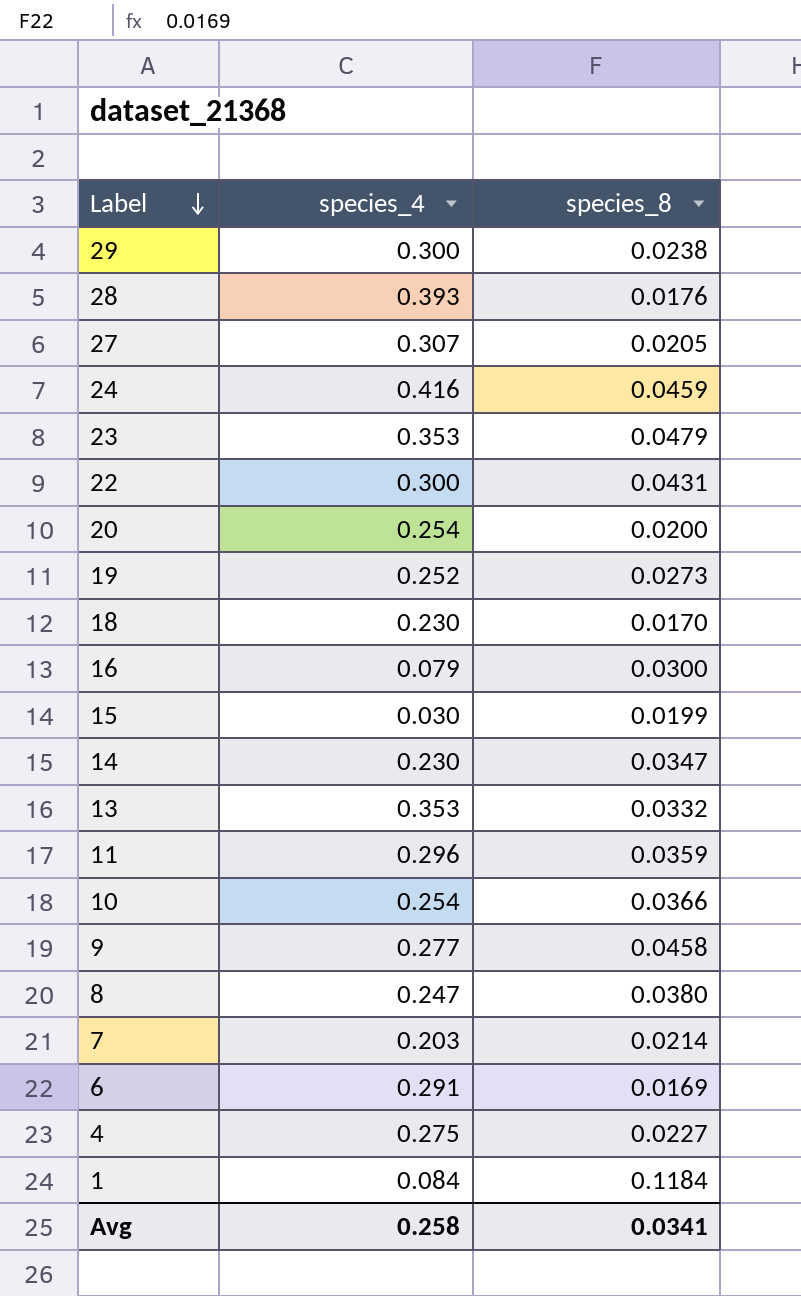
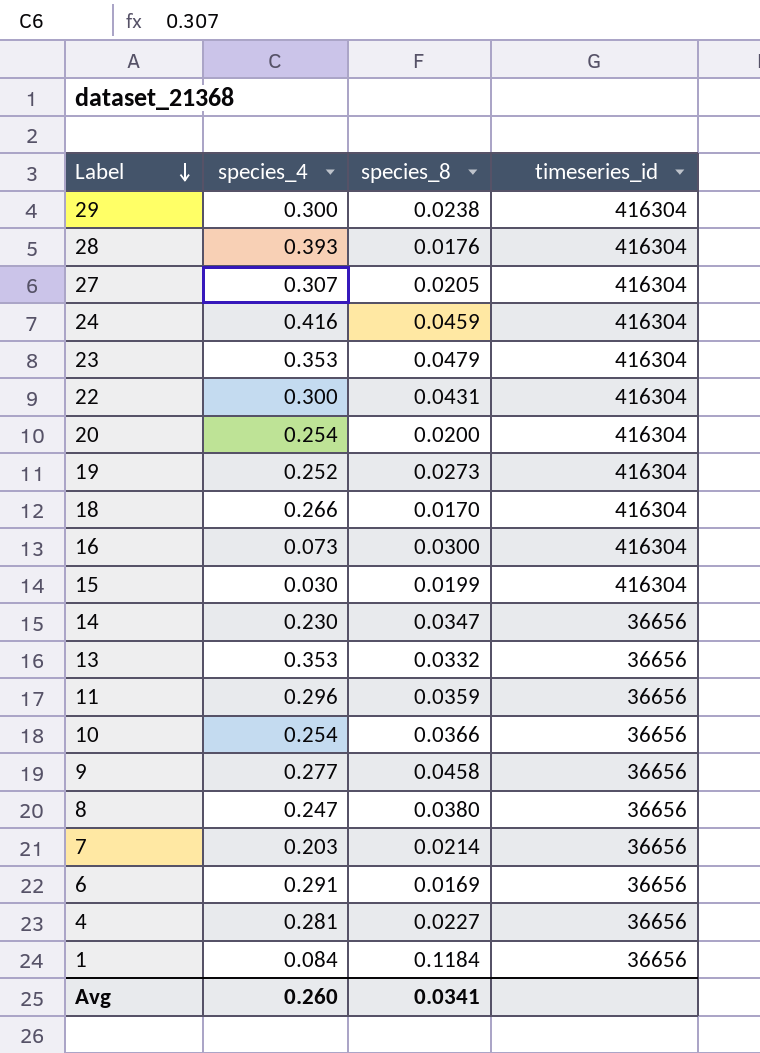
column timeseries_id | position: none -> 4
18 | species_4: 0.230 -> 0.266
16 | species_4: 0.079 -> 0.073
4 | species_4: 0.275 -> 0.281
Avg | species_4: 0.258 -> 0.260

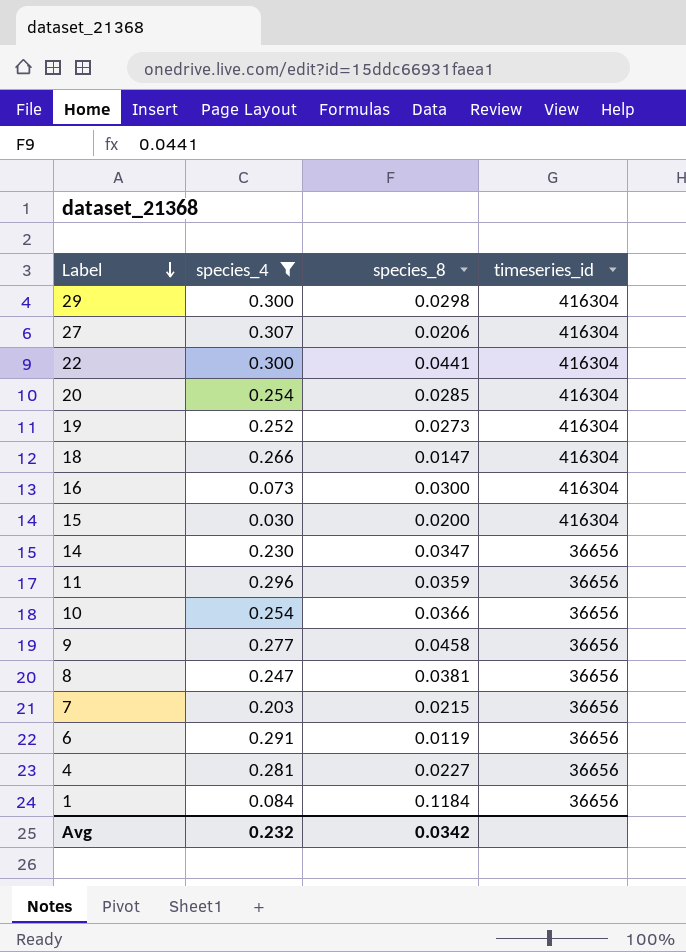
filter: none -> species_4 <= 0.307
29 | species_8: 0.0238 -> 0.0298
27 | species_8: 0.0205 -> 0.0206
22 | species_8: 0.0431 -> 0.0441
20 | species_8: 0.0200 -> 0.0285
18 | species_8: 0.0170 -> 0.0147
15 | species_8: 0.0199 -> 0.0200
8 | species_8: 0.0380 -> 0.0381
7 | species_8: 0.0214 -> 0.0215
6 | species_8: 0.0169 -> 0.0119
Avg | species_4: 0.260 -> 0.232
Avg | species_8: 0.0341 -> 0.0342

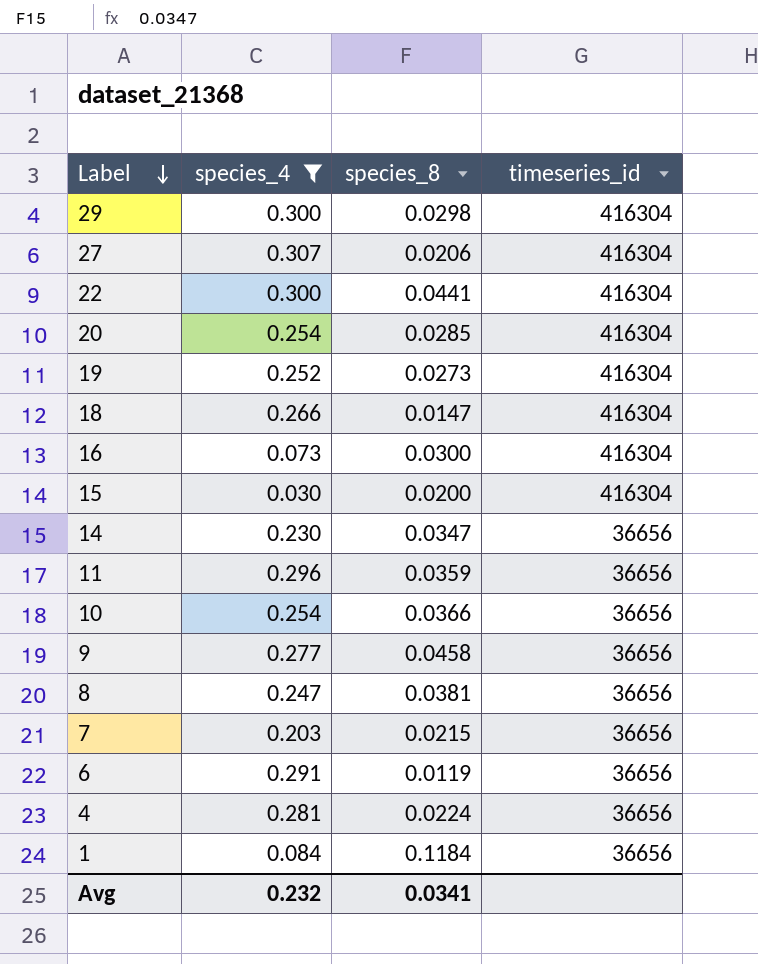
4 | species_8: 0.0227 -> 0.0224
Avg | species_8: 0.0342 -> 0.0341

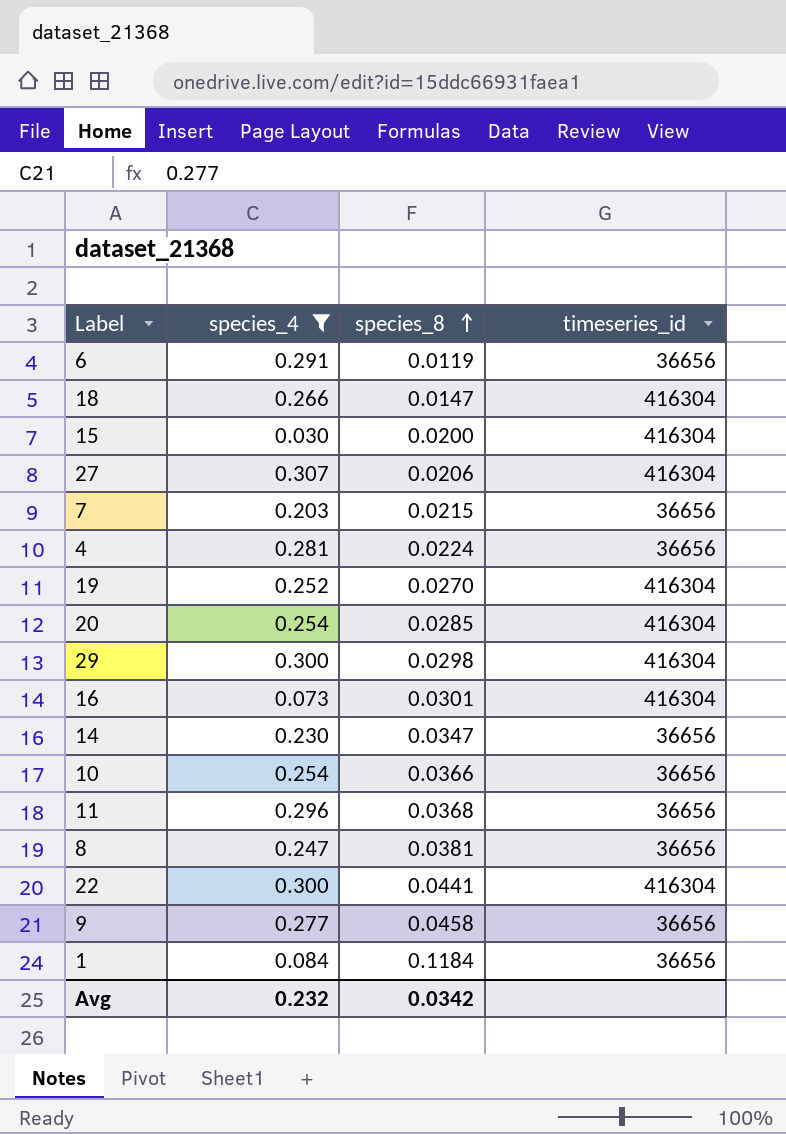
row order: Label descending -> species_8 ascending
19 | species_8: 0.0273 -> 0.0270
16 | species_8: 0.0300 -> 0.0301
11 | species_8: 0.0359 -> 0.0368
Avg | species_8: 0.0341 -> 0.0342

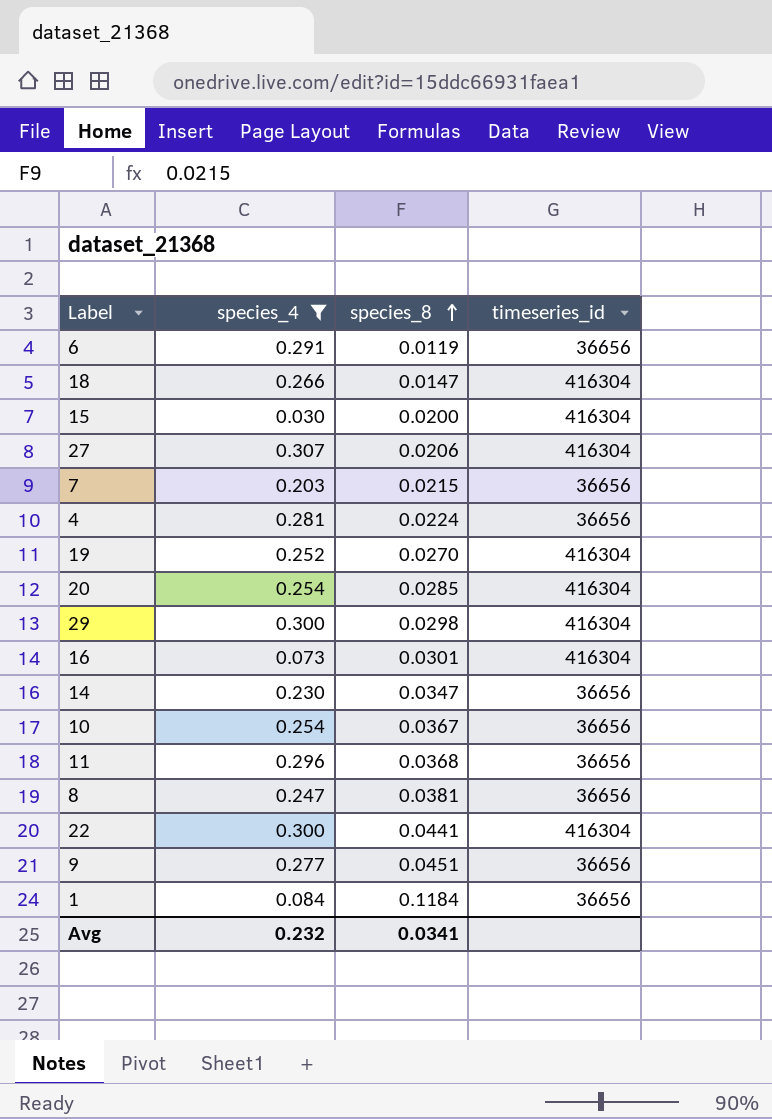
10 | species_8: 0.0366 -> 0.0367
9 | species_8: 0.0458 -> 0.0451
Avg | species_8: 0.0342 -> 0.0341

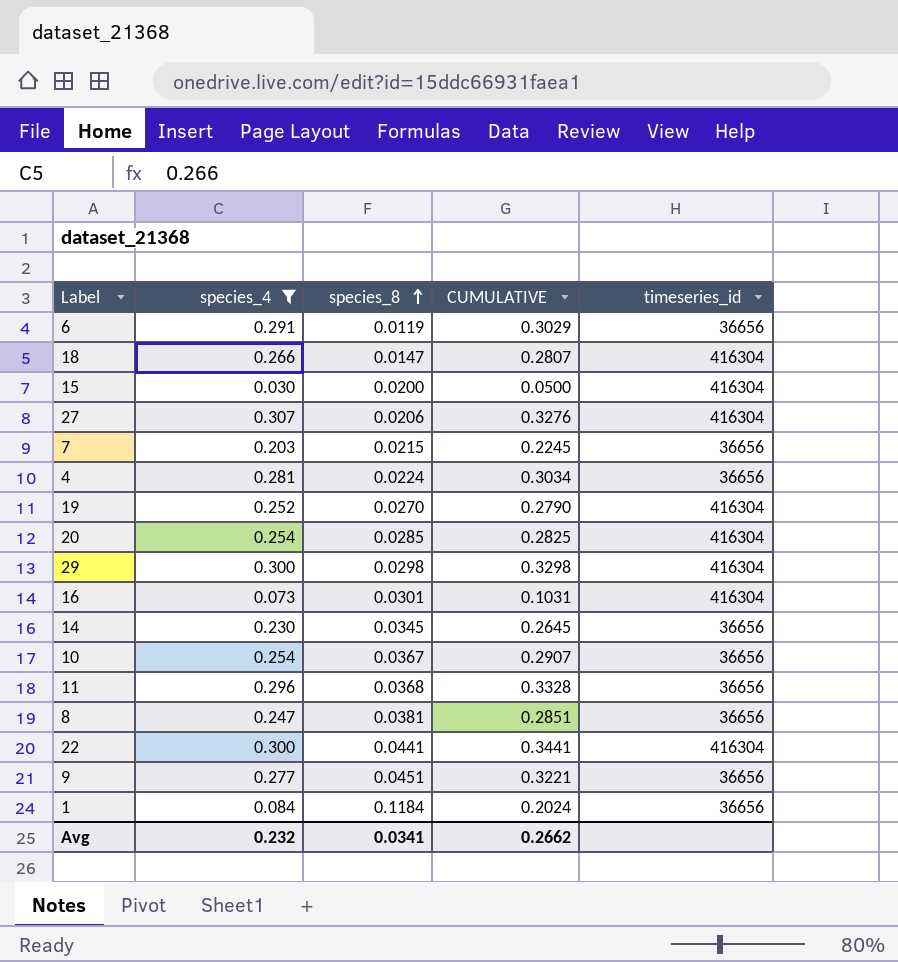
column CUMULATIVE | formula: none -> [species_4] + [species_8]
14 | species_8: 0.0347 -> 0.0345

